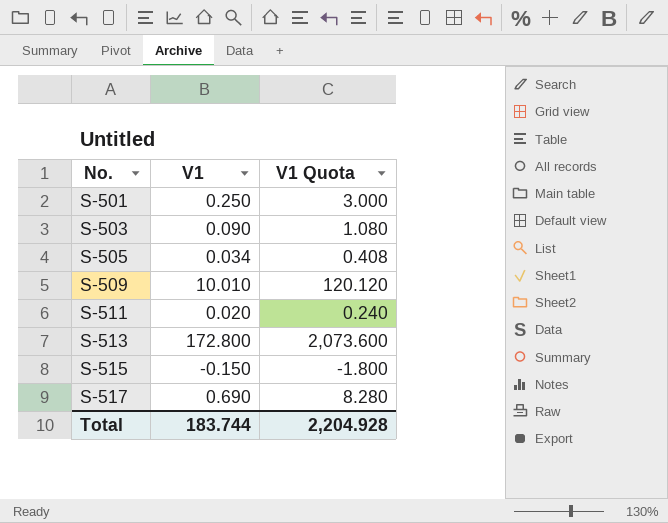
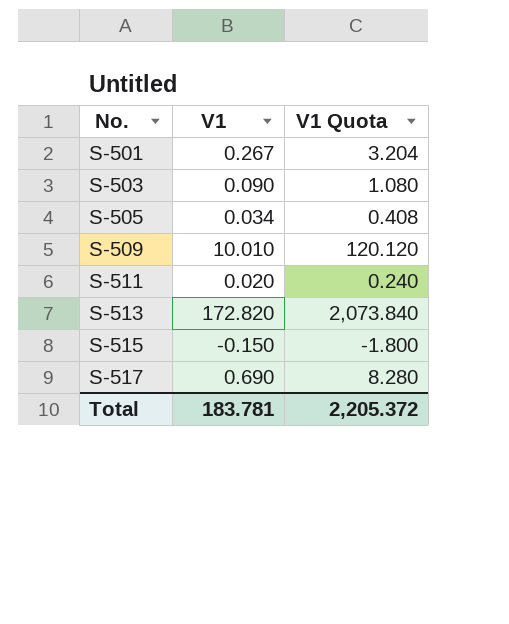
S-501 | V1: 0.250 -> 0.267
S-501 | V1 Quota: 3.000 -> 3.204
S-513 | V1: 172.800 -> 172.820
S-513 | V1 Quota: 2,073.600 -> 2,073.840
Total | V1: 183.744 -> 183.781
Total | V1 Quota: 2,204.928 -> 2,205.372

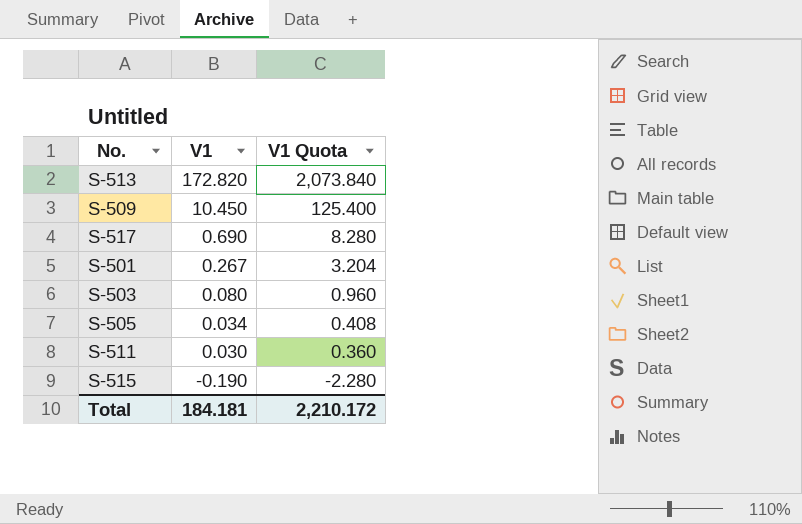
row order: No. ascending -> V1 descending
S-509 | V1: 10.010 -> 10.450
S-509 | V1 Quota: 120.120 -> 125.400
S-503 | V1: 0.090 -> 0.080
S-503 | V1 Quota: 1.080 -> 0.960
S-511 | V1: 0.020 -> 0.030
S-511 | V1 Quota: 0.240 -> 0.360
S-515 | V1: -0.150 -> -0.190
S-515 | V1 Quota: -1.800 -> -2.280
Total | V1: 183.781 -> 184.181
Total | V1 Quota: 2,205.372 -> 2,210.172

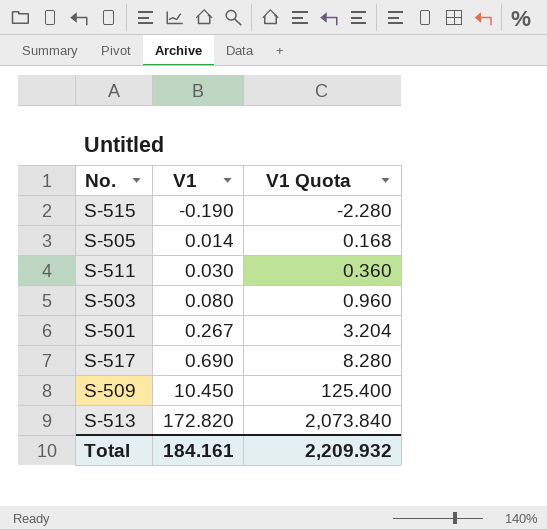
row order: V1 descending -> V1 ascending
S-505 | V1: 0.034 -> 0.014
S-505 | V1 Quota: 0.408 -> 0.168
Total | V1: 184.181 -> 184.161
Total | V1 Quota: 2,210.172 -> 2,209.932

